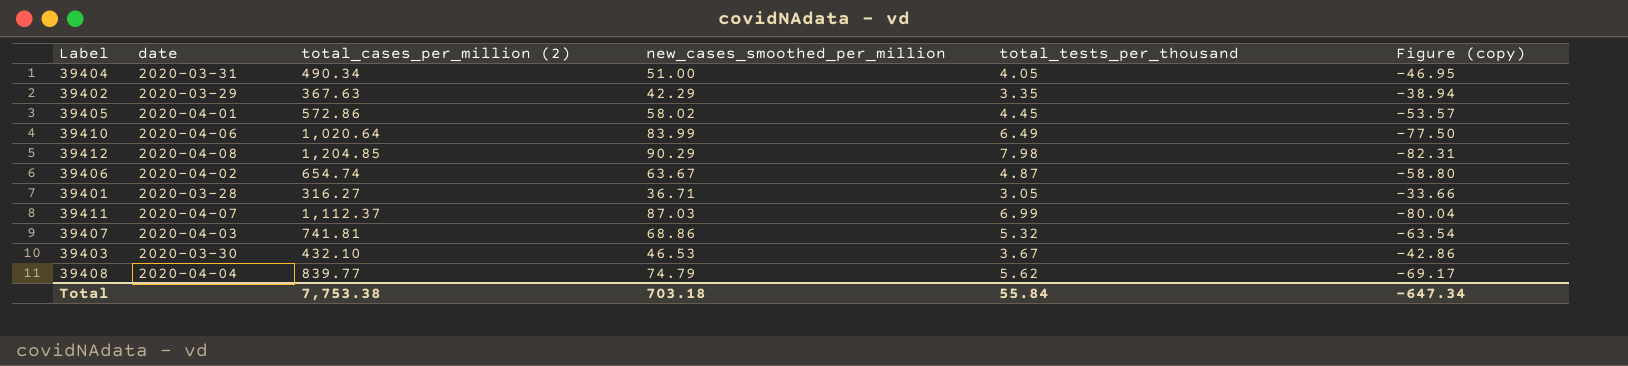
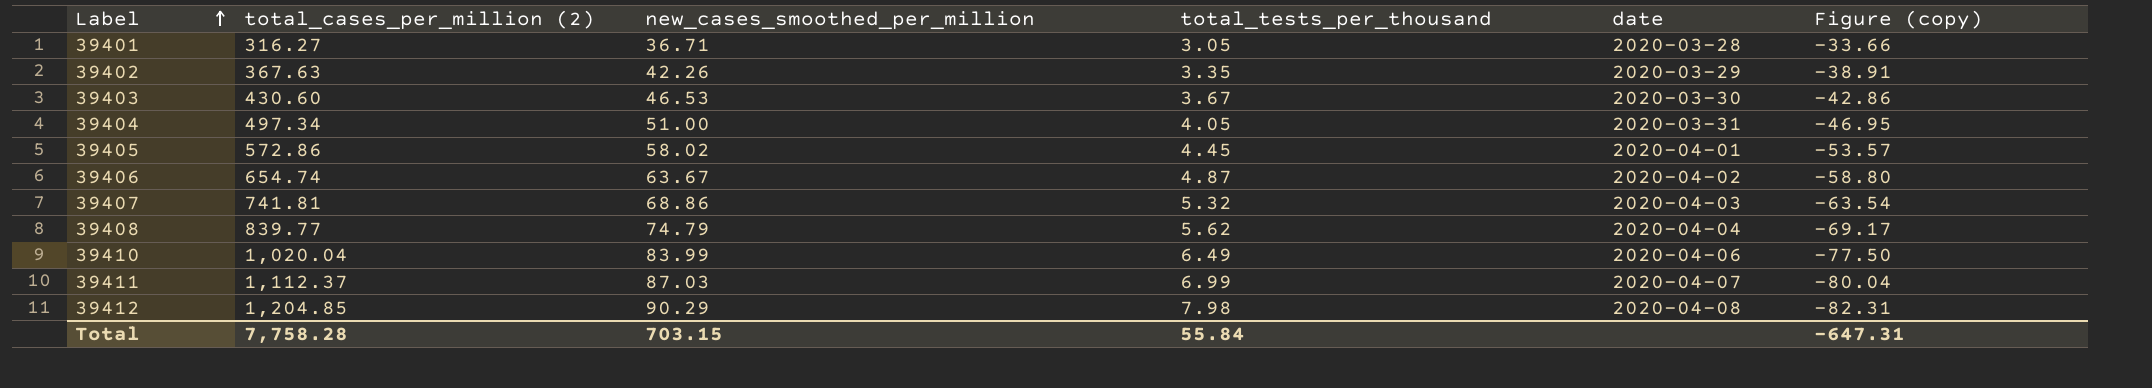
row order: none -> Label ascending
column date | position: 2 -> 5
39402 | new_cases_smoothed_per_million: 42.29 -> 42.26
39402 | Figure (copy): -38.94 -> -38.91
39403 | total_cases_per_million (2): 432.10 -> 430.60
39404 | total_cases_per_million (2): 490.34 -> 497.34
39410 | total_cases_per_million (2): 1,020.64 -> 1,020.04
Total | total_cases_per_million (2): 7,753.38 -> 7,758.28
Total | new_cases_smoothed_per_million: 703.18 -> 703.15
Total | Figure (copy): -647.34 -> -647.31

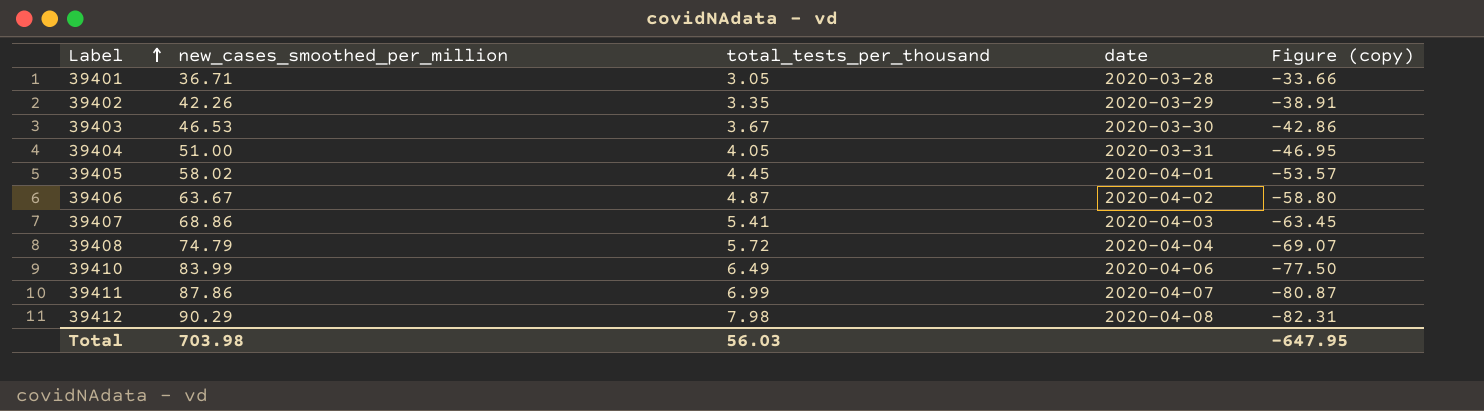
column total_cases_per_million (2) | position: 2 -> none
39407 | total_tests_per_thousand: 5.32 -> 5.41
39407 | Figure (copy): -63.54 -> -63.45
39408 | total_tests_per_thousand: 5.62 -> 5.72
39408 | Figure (copy): -69.17 -> -69.07
39411 | new_cases_smoothed_per_million: 87.03 -> 87.86
39411 | Figure (copy): -80.04 -> -80.87
Total | new_cases_smoothed_per_million: 703.15 -> 703.98
Total | total_tests_per_thousand: 55.84 -> 56.03
Total | Figure (copy): -647.31 -> -647.95

